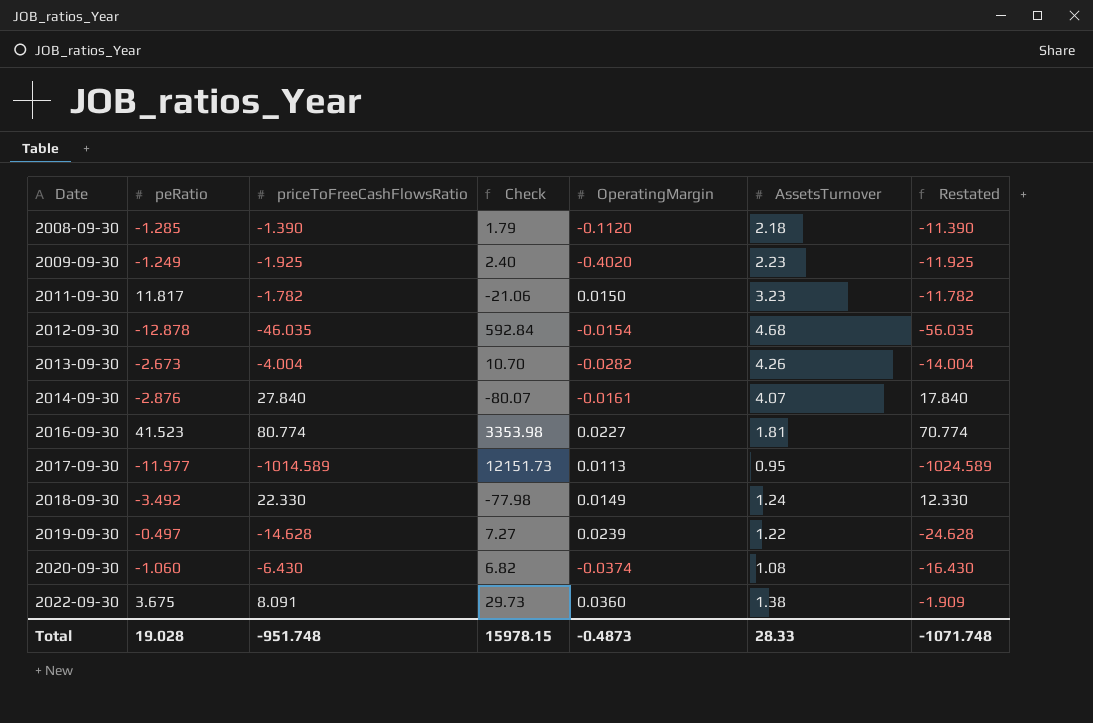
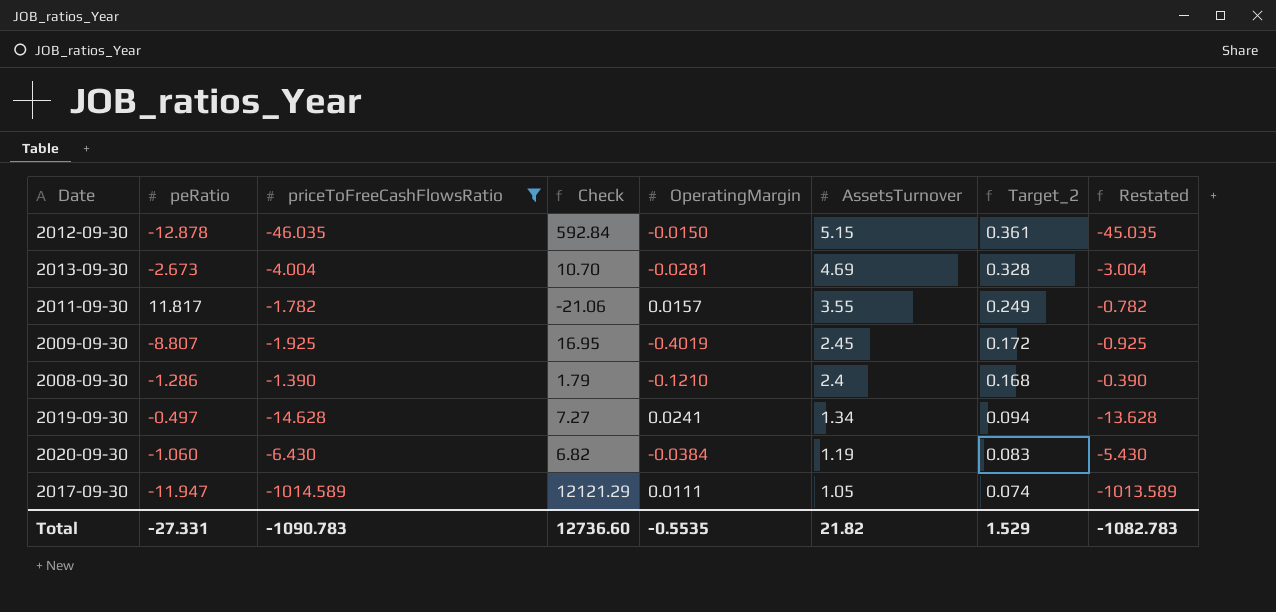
filter: none -> priceToFreeCashFlowsRatio <= -1.390
row order: Date ascending -> AssetsTurnover descending
column Target_2 | formula: none -> [AssetsTurnover] * 0.07
column Restated | formula: [priceToFreeCashFlowsRatio] - 10 -> [priceToFreeCashFlowsRatio] + 1
2012-09-30 | OperatingMargin: -0.0154 -> -0.0150
2012-09-30 | AssetsTurnover: 4.68 -> 5.15
2013-09-30 | OperatingMargin: -0.0282 -> -0.0281
2013-09-30 | AssetsTurnover: 4.26 -> 4.69
2011-09-30 | OperatingMargin: 0.0150 -> 0.0157
2011-09-30 | AssetsTurnover: 3.23 -> 3.55
2009-09-30 | peRatio: -1.249 -> -8.807
2009-09-30 | Check: 2.40 -> 16.95
2009-09-30 | OperatingMargin: -0.4020 -> -0.4019
2009-09-30 | AssetsTurnover: 2.23 -> 2.45
2008-09-30 | peRatio: -1.285 -> -1.286
2008-09-30 | OperatingMargin: -0.1120 -> -0.1210
2008-09-30 | AssetsTurnover: 2.18 -> 2.4
2019-09-30 | OperatingMargin: 0.0239 -> 0.0241
2019-09-30 | AssetsTurnover: 1.22 -> 1.34
2020-09-30 | OperatingMargin: -0.0374 -> -0.0384
2020-09-30 | AssetsTurnover: 1.08 -> 1.19
2017-09-30 | peRatio: -11.977 -> -11.947
2017-09-30 | Check: 12151.73 -> 12121.29
2017-09-30 | OperatingMargin: 0.0113 -> 0.0111
2017-09-30 | AssetsTurnover: 0.95 -> 1.05
Total | peRatio: 19.028 -> -27.331
Total | priceToFreeCashFlowsRatio: -951.748 -> -1090.783
Total | Check: 15978.15 -> 12736.60
Total | OperatingMargin: -0.4873 -> -0.5535
Total | AssetsTurnover: 28.33 -> 21.82
Total | Restated: -1071.748 -> -1082.783

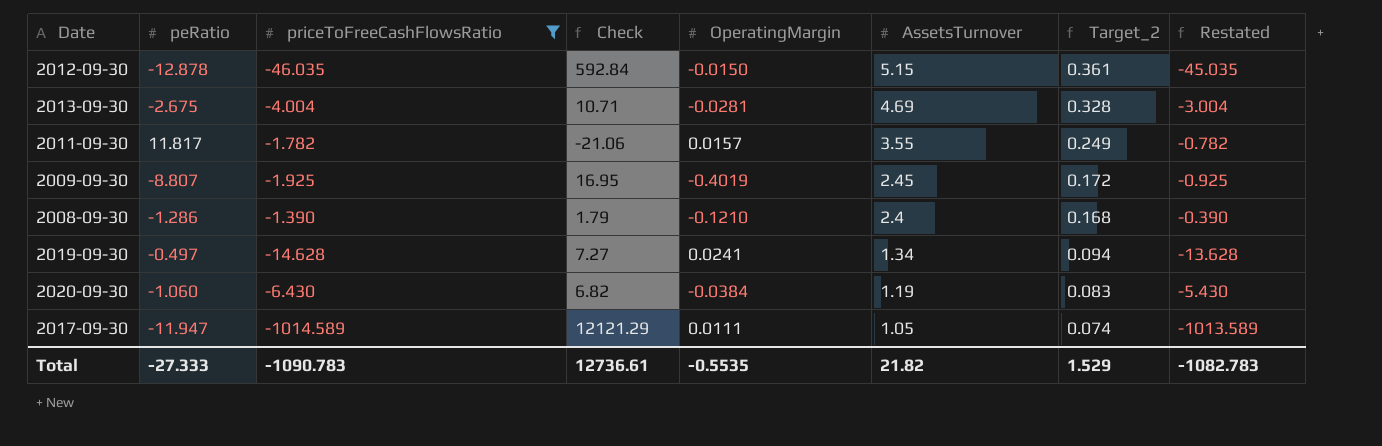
2013-09-30 | peRatio: -2.673 -> -2.675
2013-09-30 | Check: 10.70 -> 10.71
Total | peRatio: -27.331 -> -27.333
Total | Check: 12736.60 -> 12736.61

